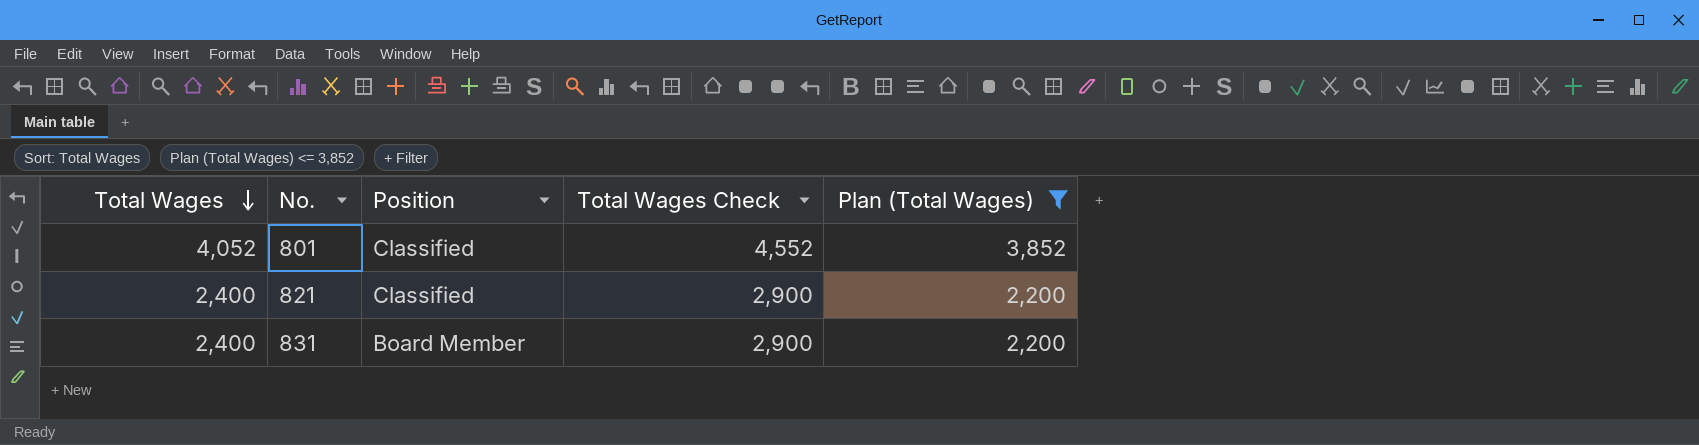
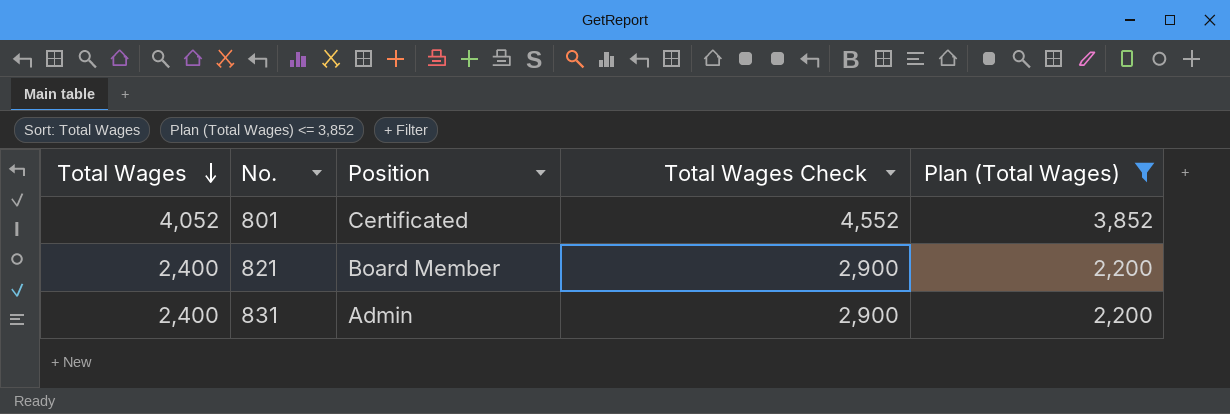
801 | Position: Classified -> Certificated
821 | Position: Classified -> Board Member
831 | Position: Board Member -> Admin

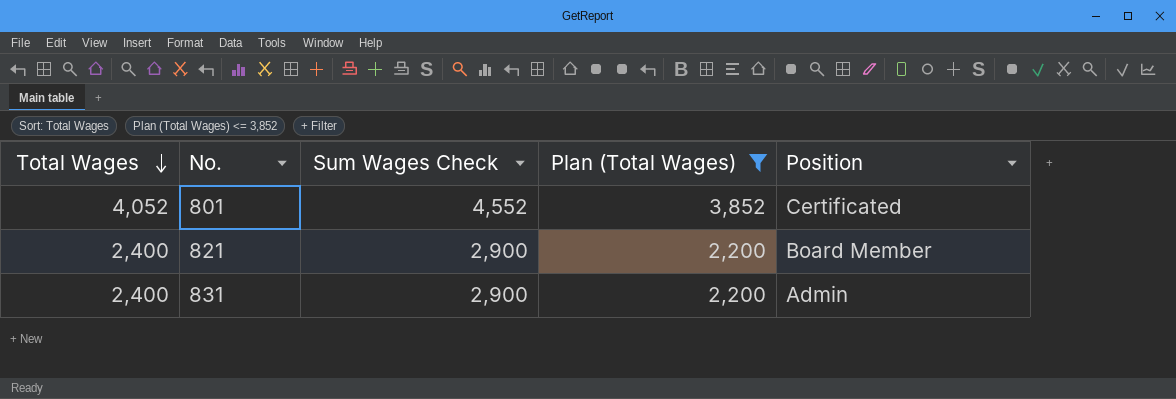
column name: Total Wages Check -> Sum Wages Check
column Position | position: 3 -> 5

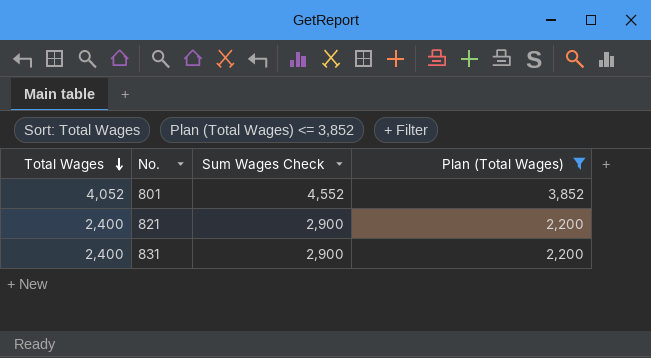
column Position | position: 5 -> none

